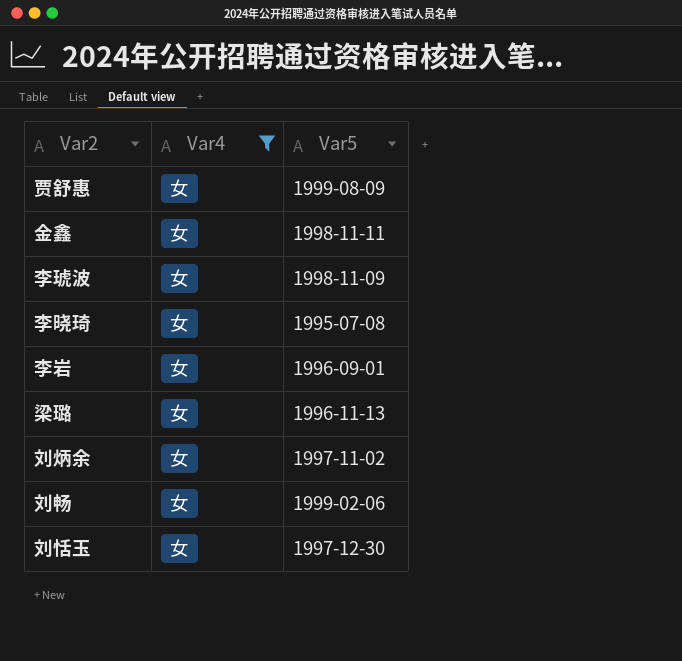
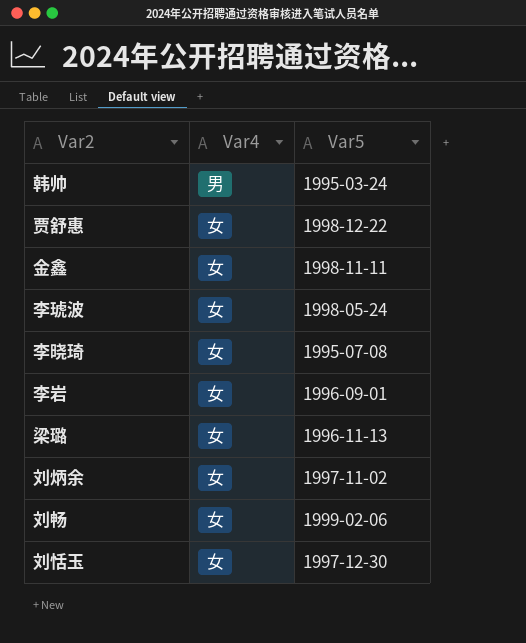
filter: Var4 = 女 -> none
贾舒惠 | Var5: 1999-08-09 -> 1998-12-22
李琥波 | Var5: 1998-11-09 -> 1998-05-24

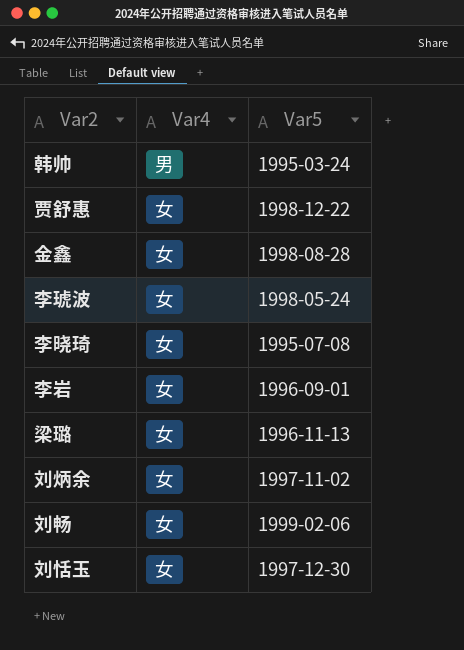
金鑫 | Var5: 1998-11-11 -> 1998-08-28

